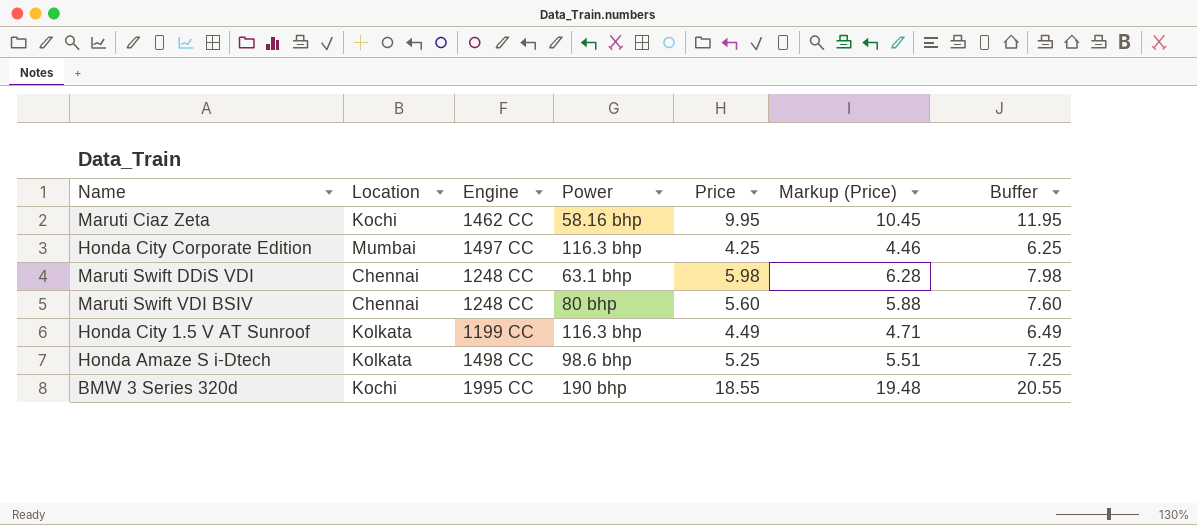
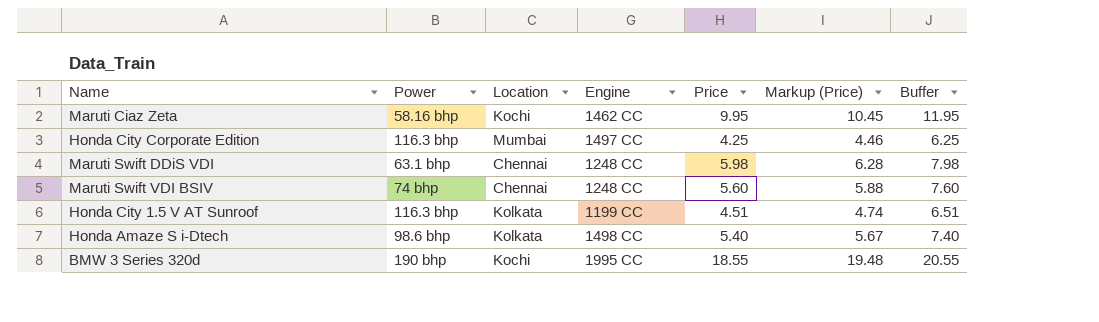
column Power | position: 4 -> 2
Maruti Swift VDI BSIV | Power: 80 bhp -> 74 bhp
Honda City 1.5 V AT Sunroof | Price: 4.49 -> 4.51
Honda City 1.5 V AT Sunroof | Markup (Price): 4.71 -> 4.74
Honda City 1.5 V AT Sunroof | Buffer: 6.49 -> 6.51
Honda Amaze S i-Dtech | Price: 5.25 -> 5.40
Honda Amaze S i-Dtech | Markup (Price): 5.51 -> 5.67
Honda Amaze S i-Dtech | Buffer: 7.25 -> 7.40

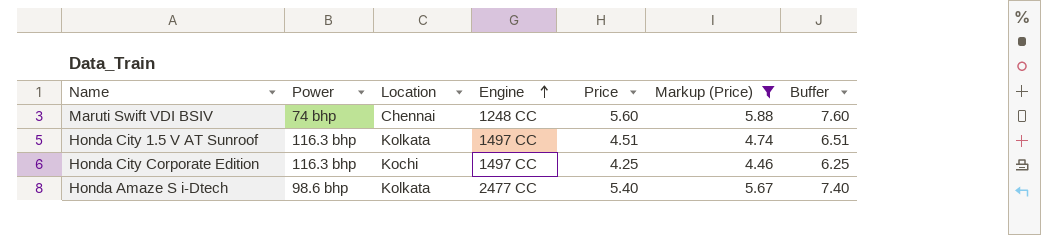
filter: none -> Markup (Price) <= 5.88
row order: none -> Engine ascending
Honda City 1.5 V AT Sunroof | Engine: 1199 CC -> 1497 CC
Honda City Corporate Edition | Location: Mumbai -> Kochi
Honda Amaze S i-Dtech | Engine: 1498 CC -> 2477 CC

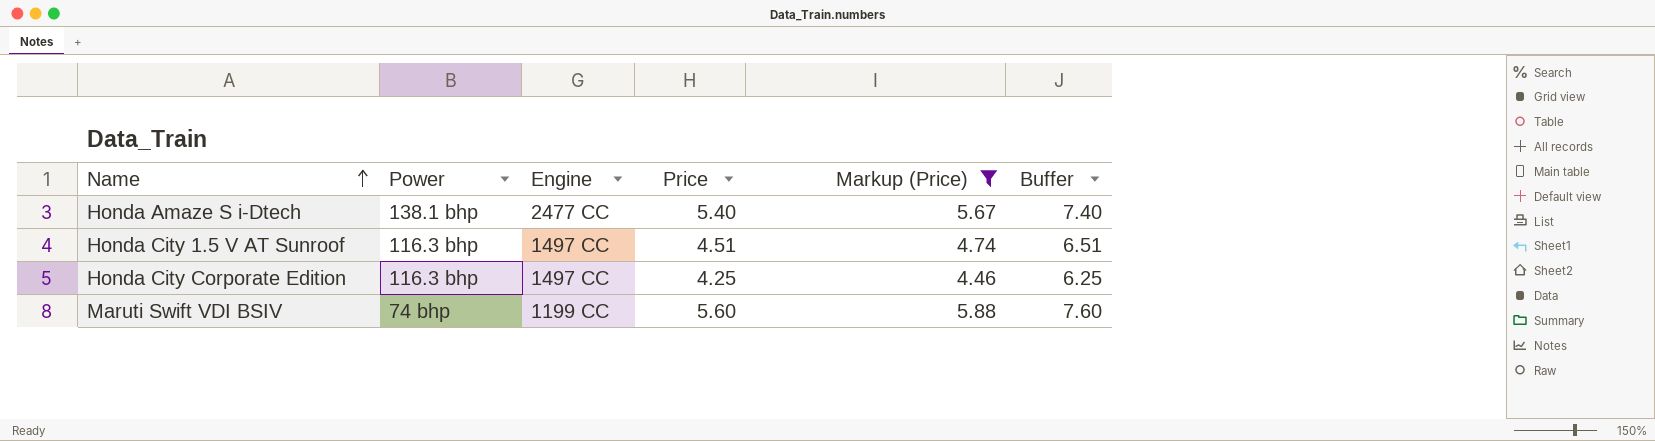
row order: Engine ascending -> Name ascending
column Location | position: 3 -> none
Honda Amaze S i-Dtech | Power: 98.6 bhp -> 138.1 bhp
Maruti Swift VDI BSIV | Engine: 1248 CC -> 1199 CC

